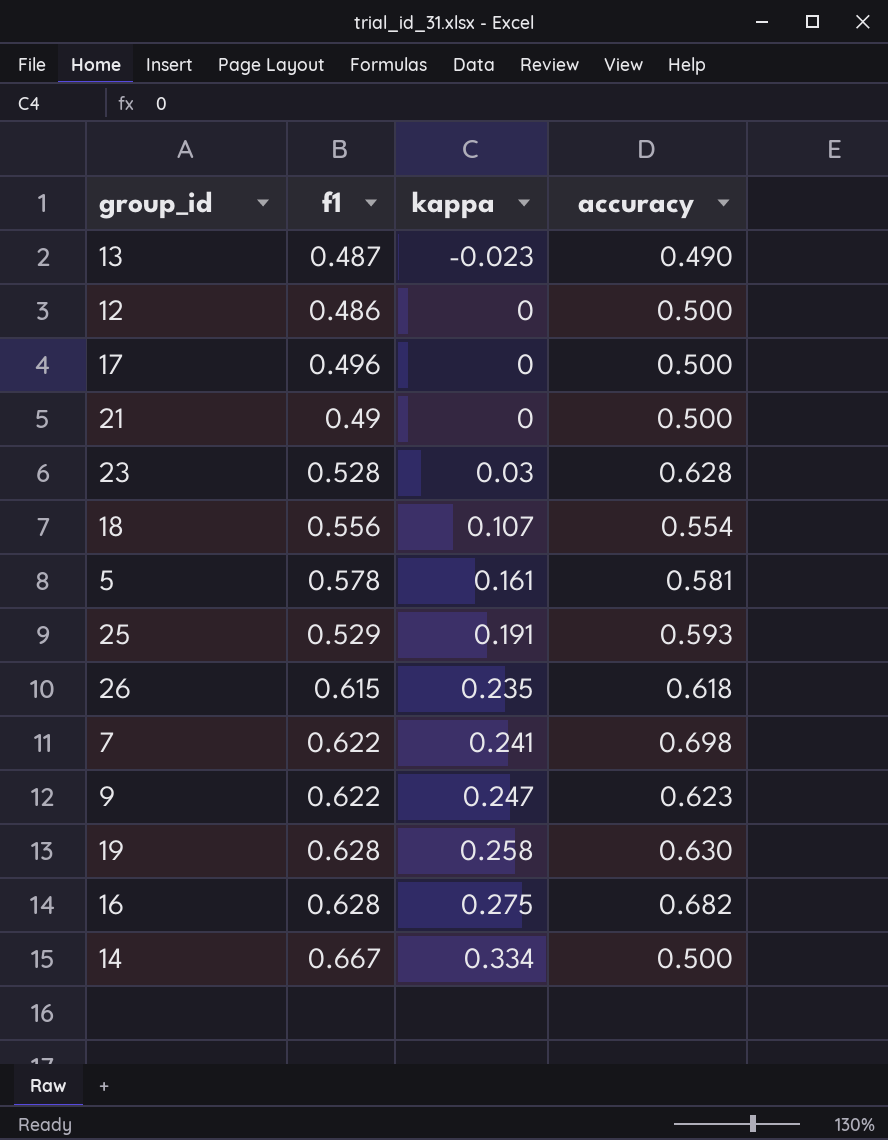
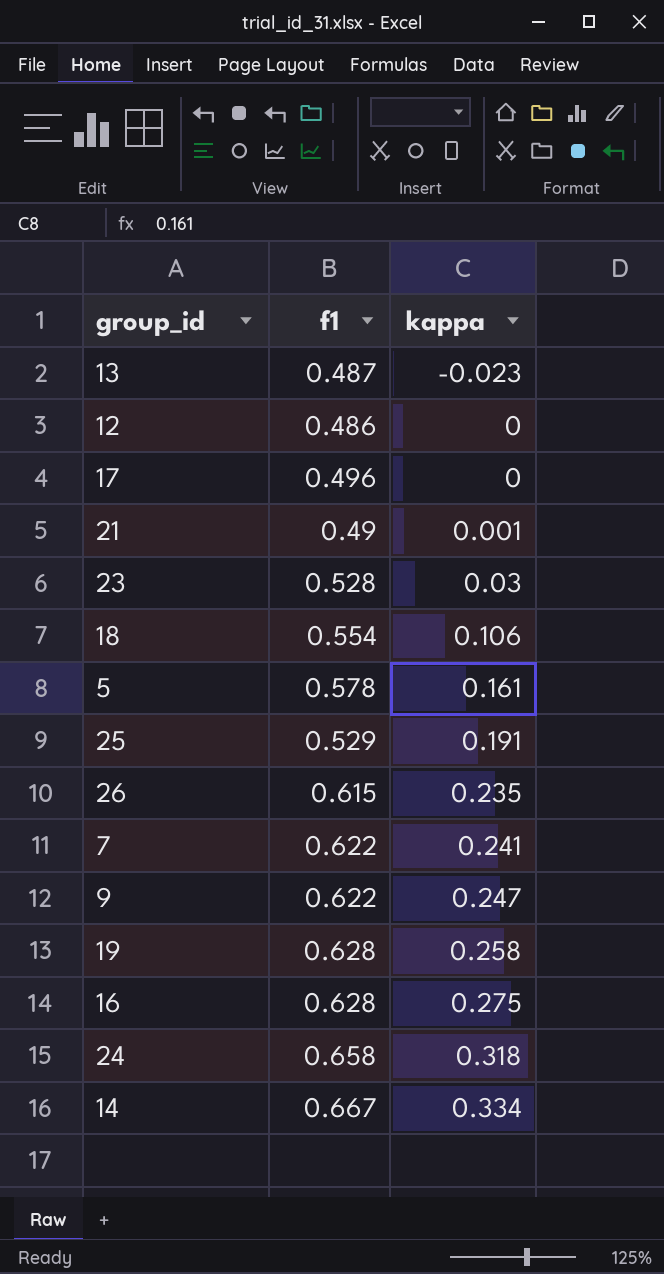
column accuracy | position: 4 -> none
21 | kappa: 0 -> 0.001
18 | f1: 0.556 -> 0.554
18 | kappa: 0.107 -> 0.106
row 24: none -> 0.658 | 0.318

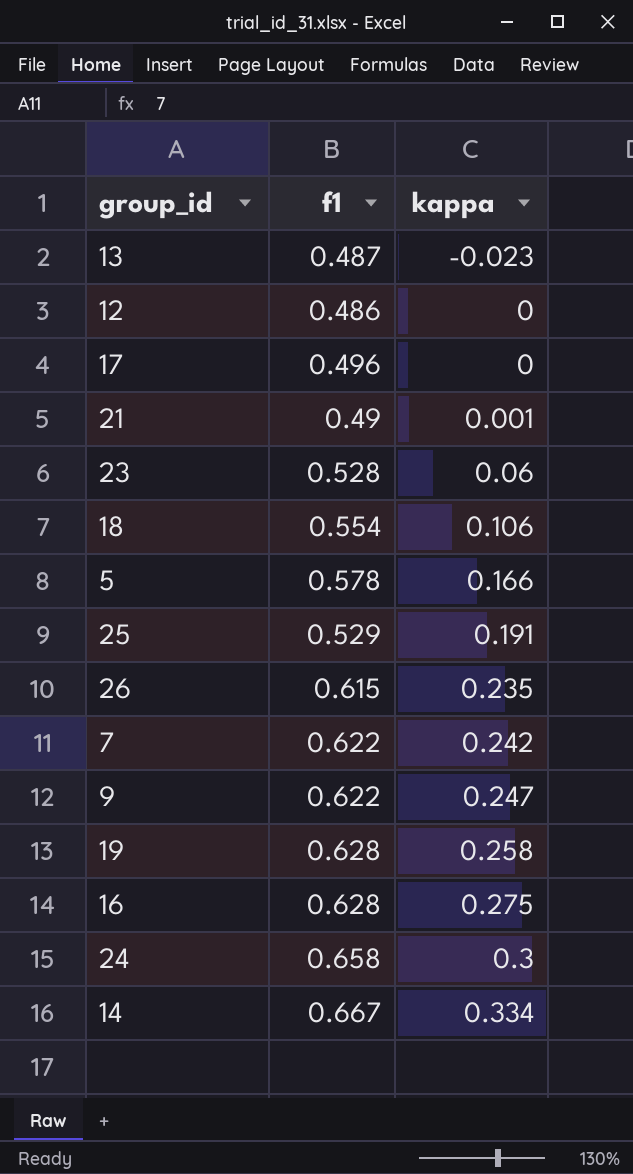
23 | kappa: 0.03 -> 0.06
5 | kappa: 0.161 -> 0.166
7 | kappa: 0.241 -> 0.242
24 | kappa: 0.318 -> 0.3

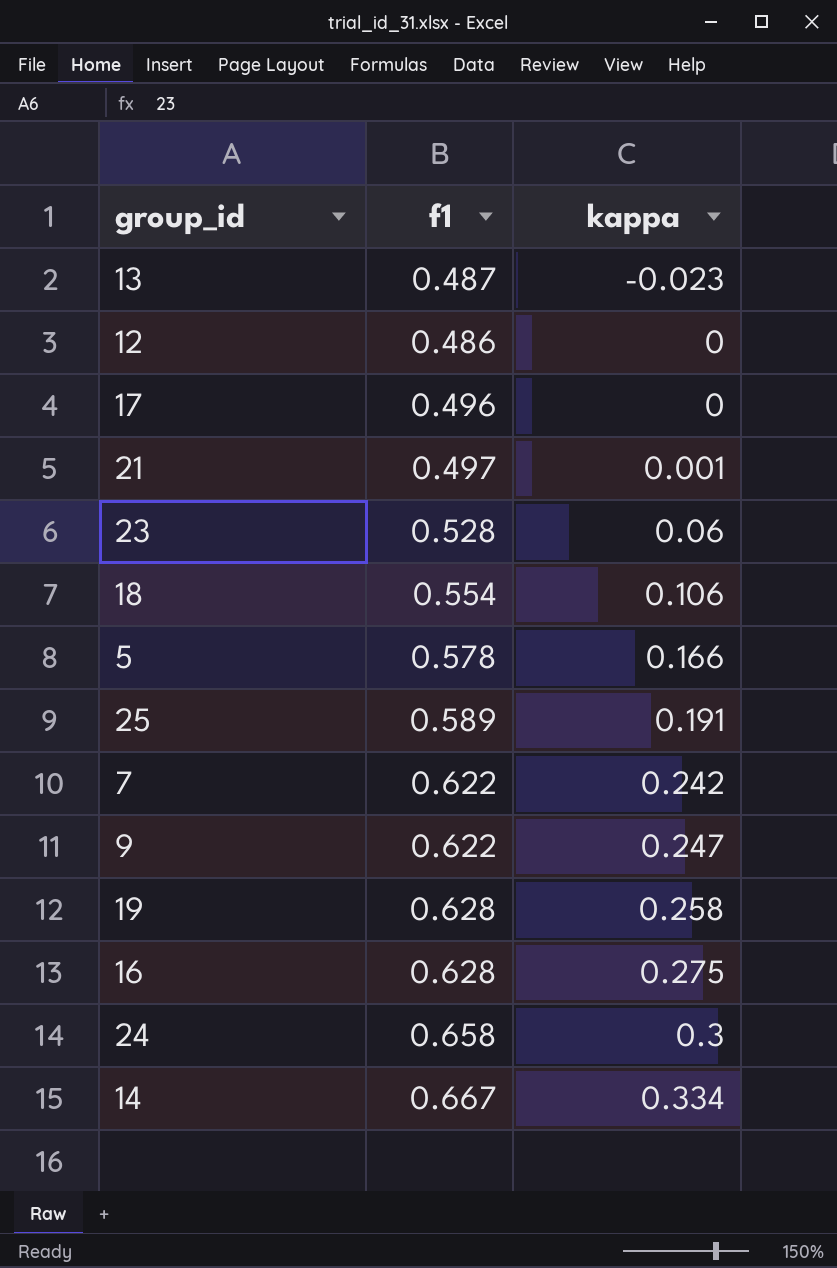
row 26: 0.615 | 0.235 -> none
21 | f1: 0.49 -> 0.497
25 | f1: 0.529 -> 0.589

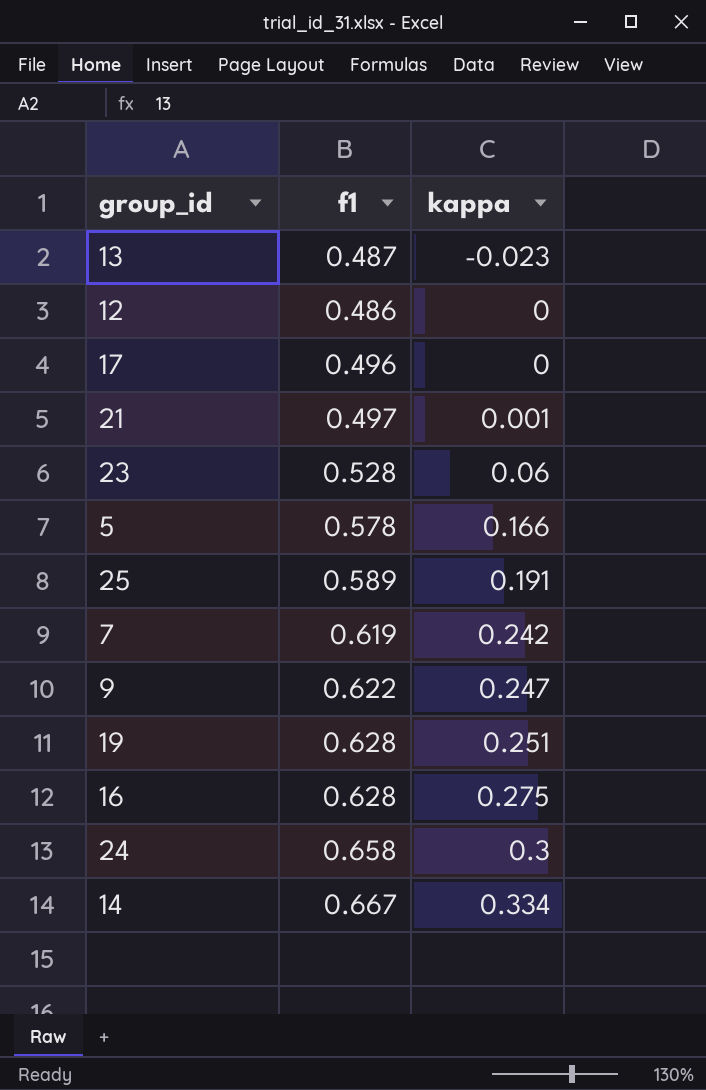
row 18: 0.554 | 0.106 -> none
7 | f1: 0.622 -> 0.619
19 | kappa: 0.258 -> 0.251

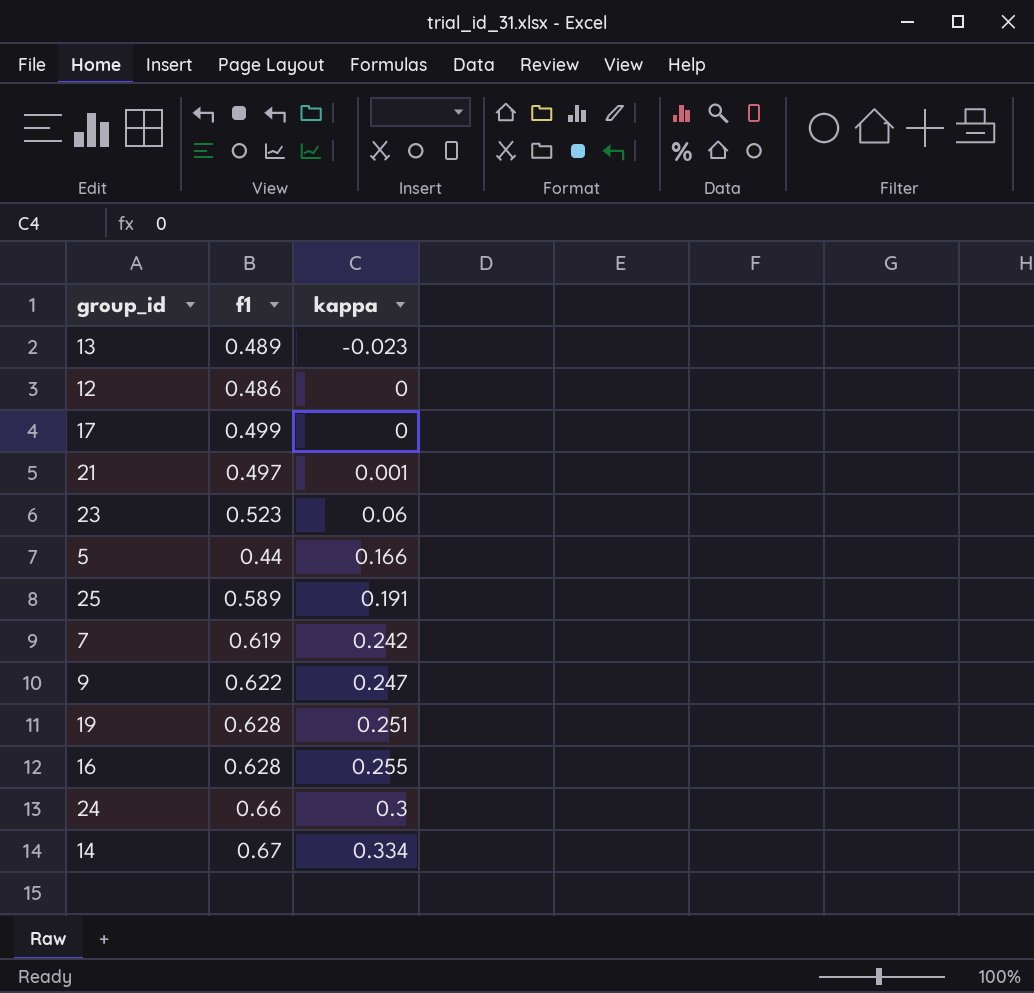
13 | f1: 0.487 -> 0.489
17 | f1: 0.496 -> 0.499
23 | f1: 0.528 -> 0.523
5 | f1: 0.578 -> 0.44
16 | kappa: 0.275 -> 0.255
24 | f1: 0.658 -> 0.66
14 | f1: 0.667 -> 0.67

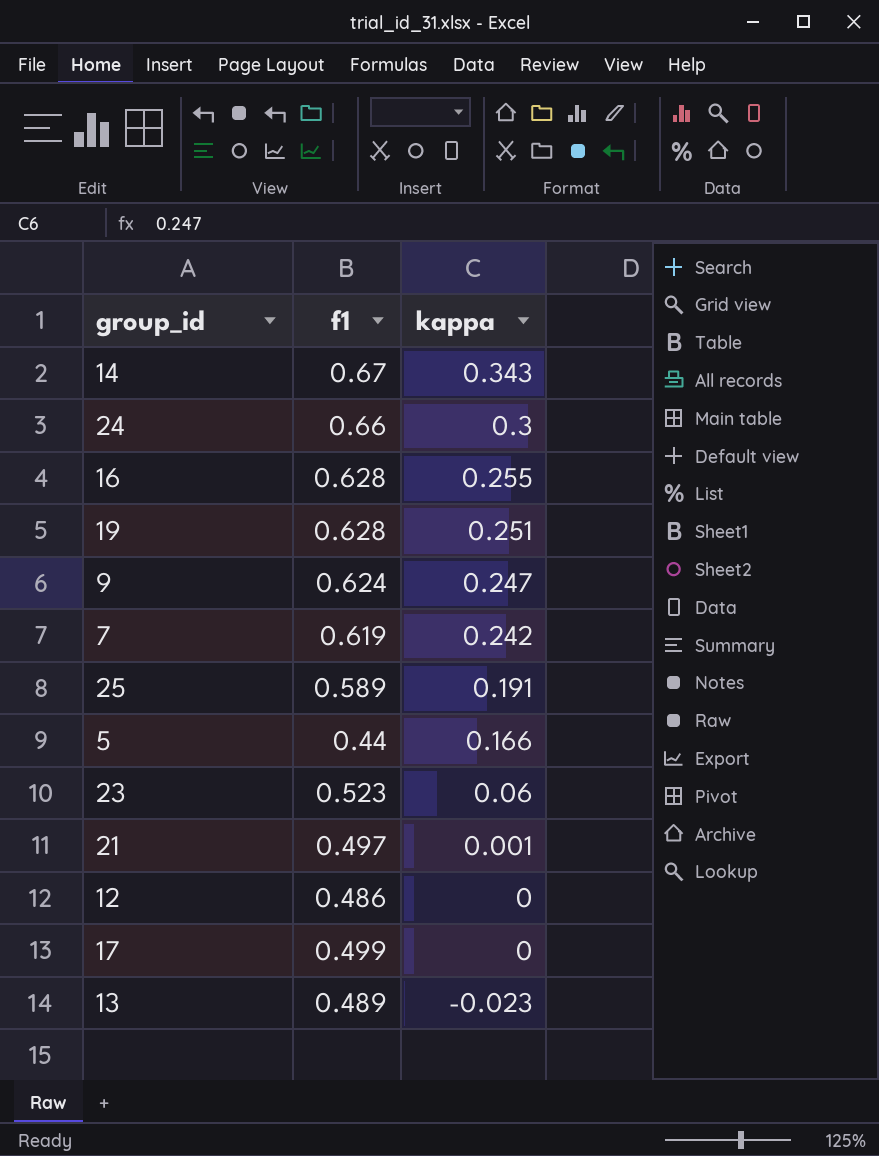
row order: kappa ascending -> kappa descending
14 | kappa: 0.334 -> 0.343
9 | f1: 0.622 -> 0.624

